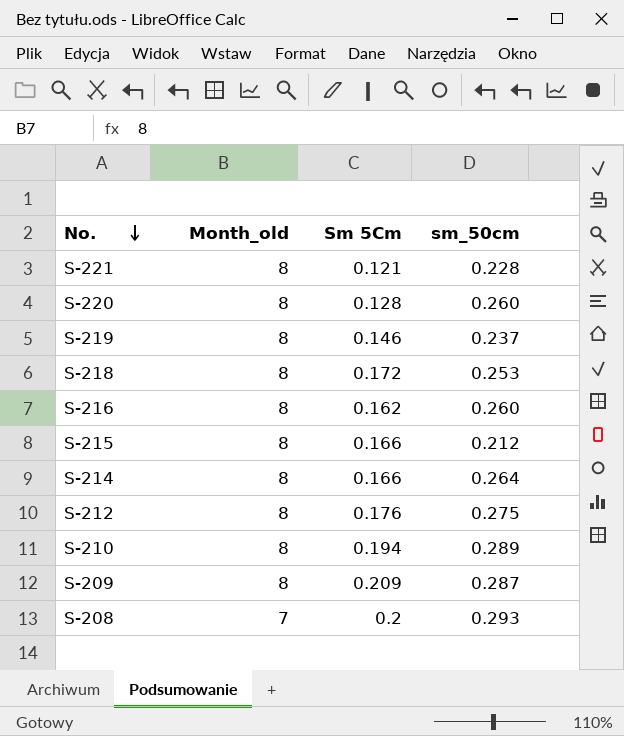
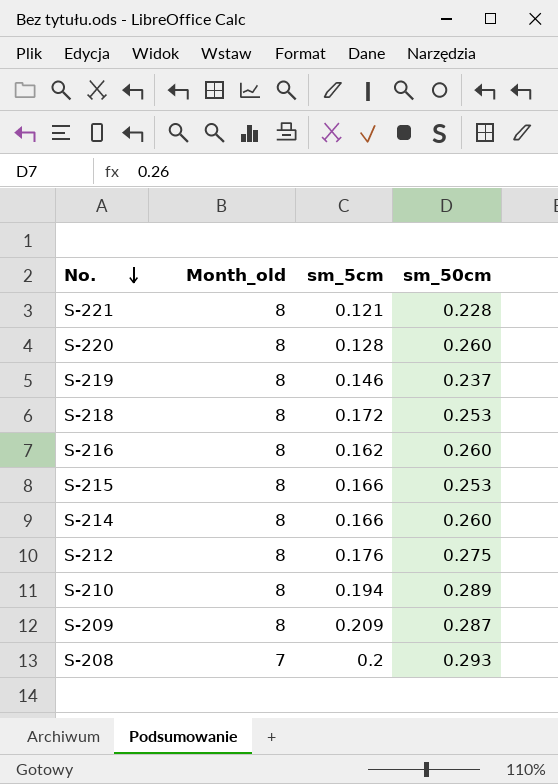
column name: Sm 5Cm -> sm_5cm
S-215 | sm_50cm: 0.212 -> 0.253
S-214 | sm_50cm: 0.264 -> 0.260

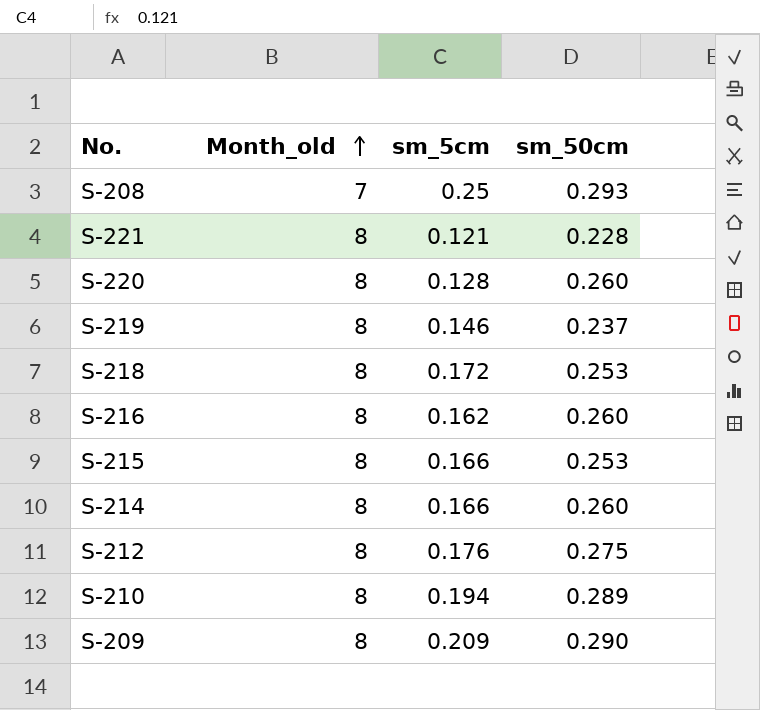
row order: No. descending -> Month_old ascending
S-208 | sm_5cm: 0.2 -> 0.25
S-209 | sm_50cm: 0.287 -> 0.290

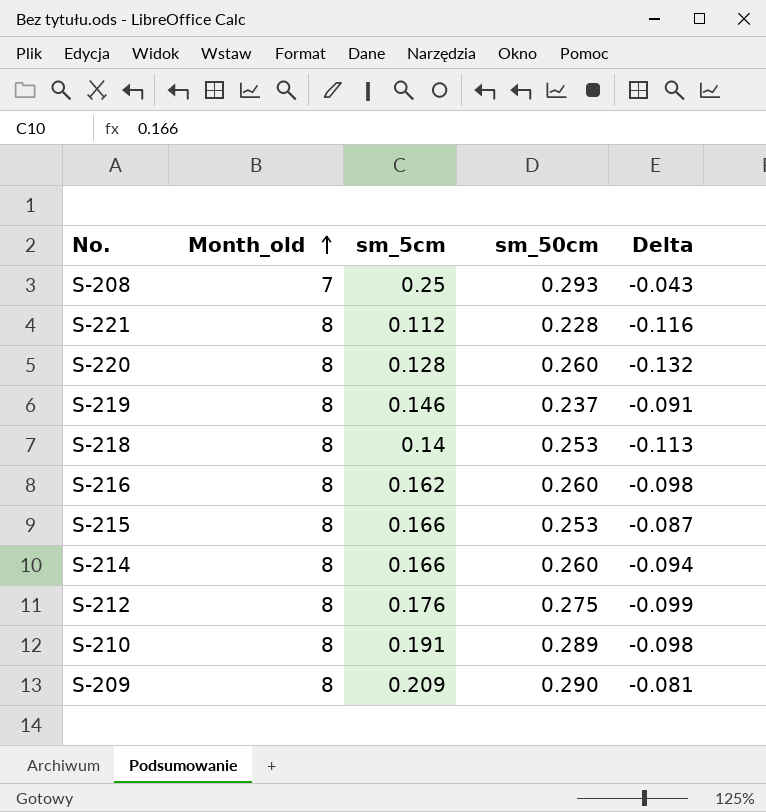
column Delta | formula: none -> [sm_5cm] - [sm_50cm]
S-221 | sm_5cm: 0.121 -> 0.112
S-218 | sm_5cm: 0.172 -> 0.14
S-210 | sm_5cm: 0.194 -> 0.191

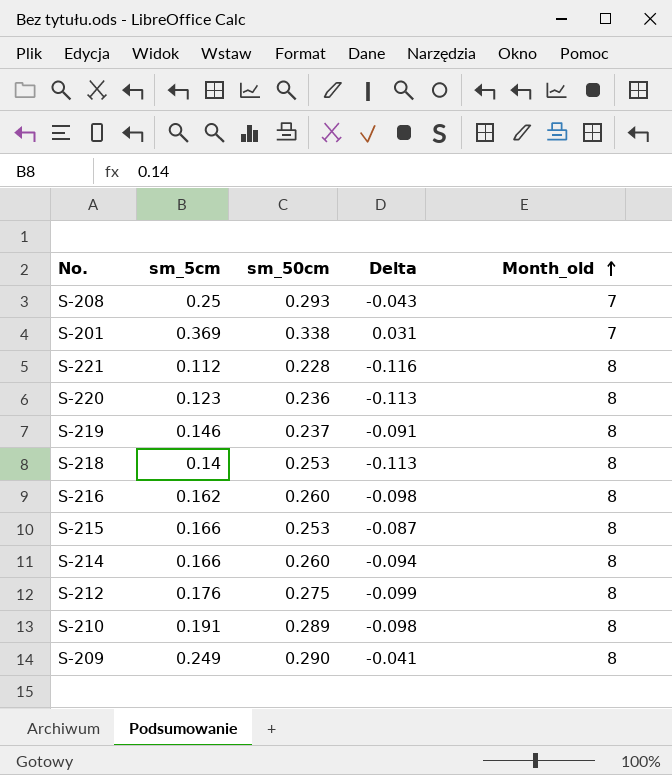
column Month_old | position: 2 -> 5
row S-201: none -> 0.369 | 0.338 | 0.031 | 7
S-220 | sm_5cm: 0.128 -> 0.123
S-220 | sm_50cm: 0.260 -> 0.236
S-220 | Delta: -0.132 -> -0.113
S-209 | sm_5cm: 0.209 -> 0.249
S-209 | Delta: -0.081 -> -0.041

